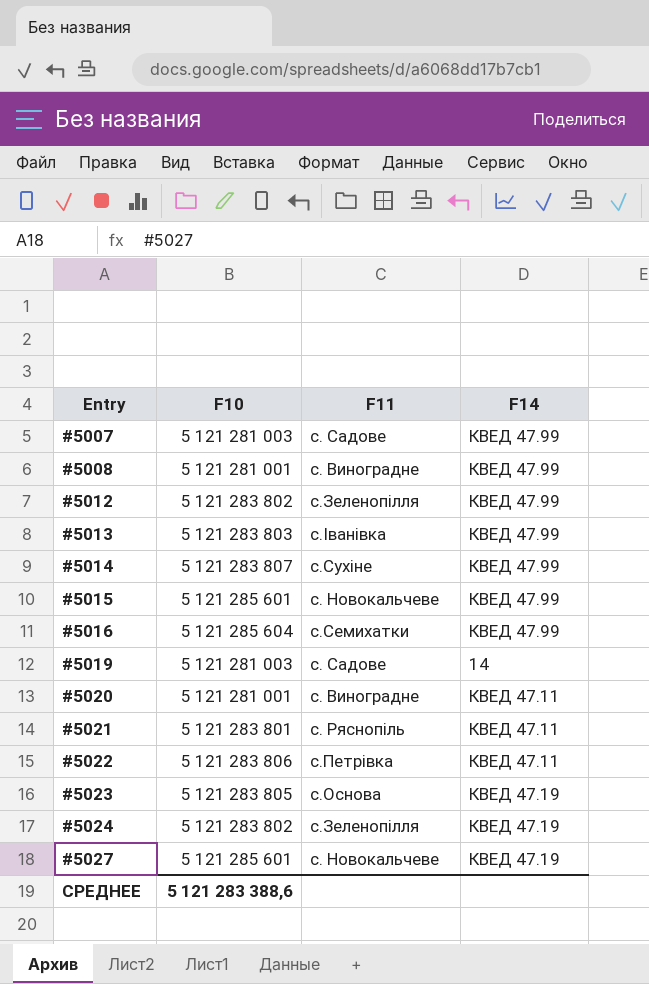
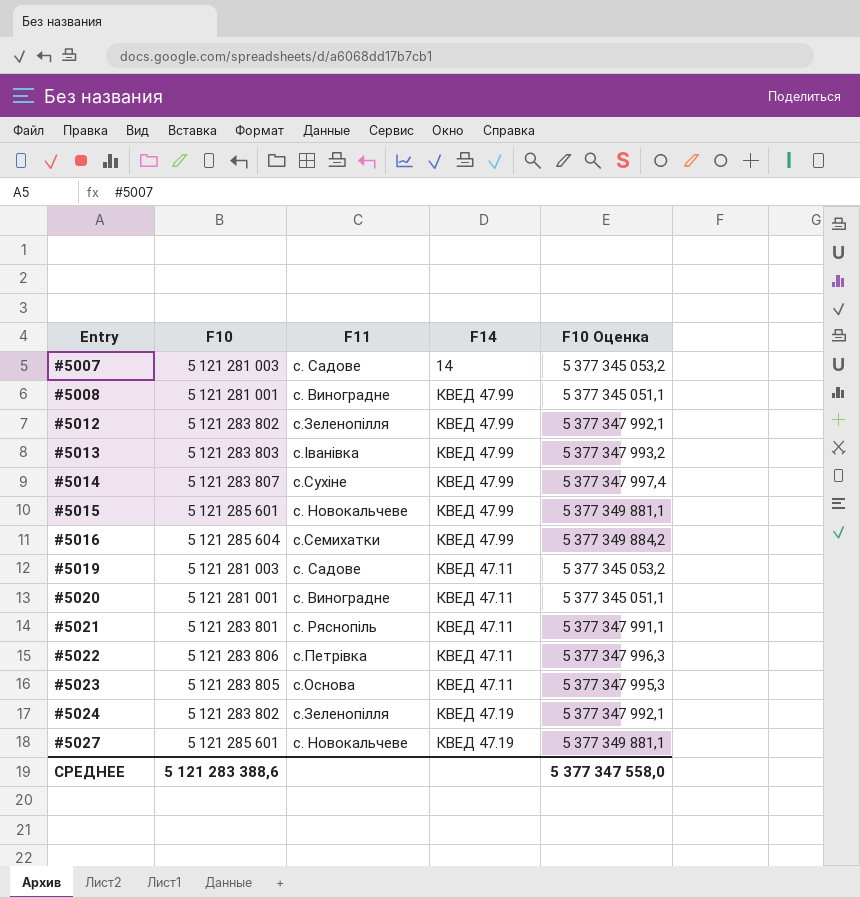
column F10 Оценка | formula: none -> [F10] * 1,05
#5007 | F14: КВЕД 47.99 -> 14
#5019 | F14: 14 -> КВЕД 47.11
#5023 | F14: КВЕД 47.19 -> КВЕД 47.11

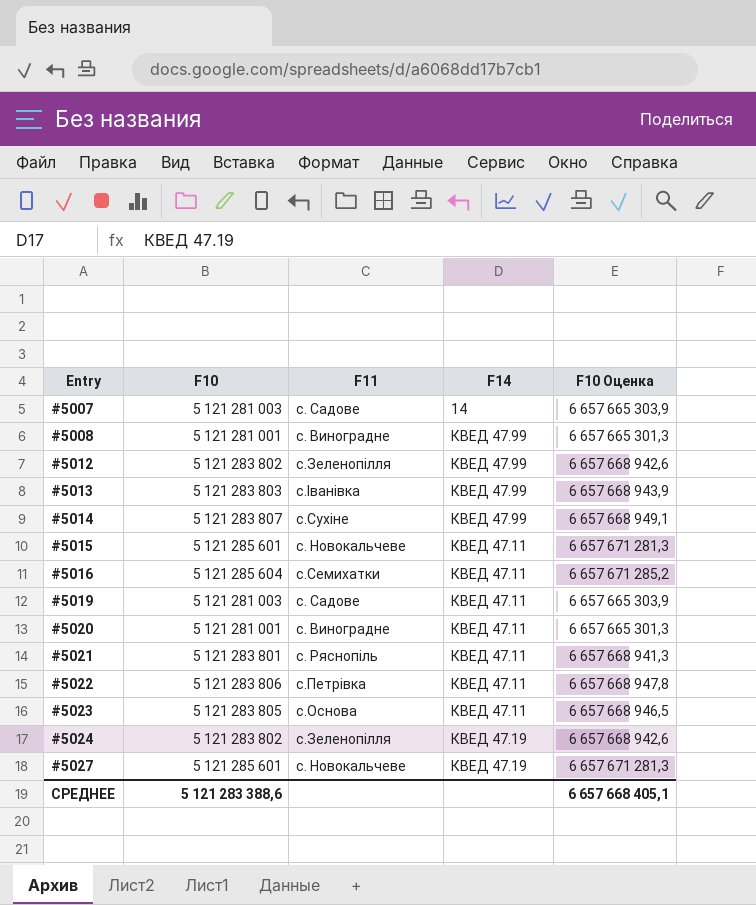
column F10 Оценка | formula: [F10] * 1,05 -> [F10] * 1,3
#5015 | F14: КВЕД 47.99 -> КВЕД 47.11
#5016 | F14: КВЕД 47.99 -> КВЕД 47.11
СРЕДНЕЕ | F10 Оценка: 5 377 347 558,0 -> 6 657 668 405,1

